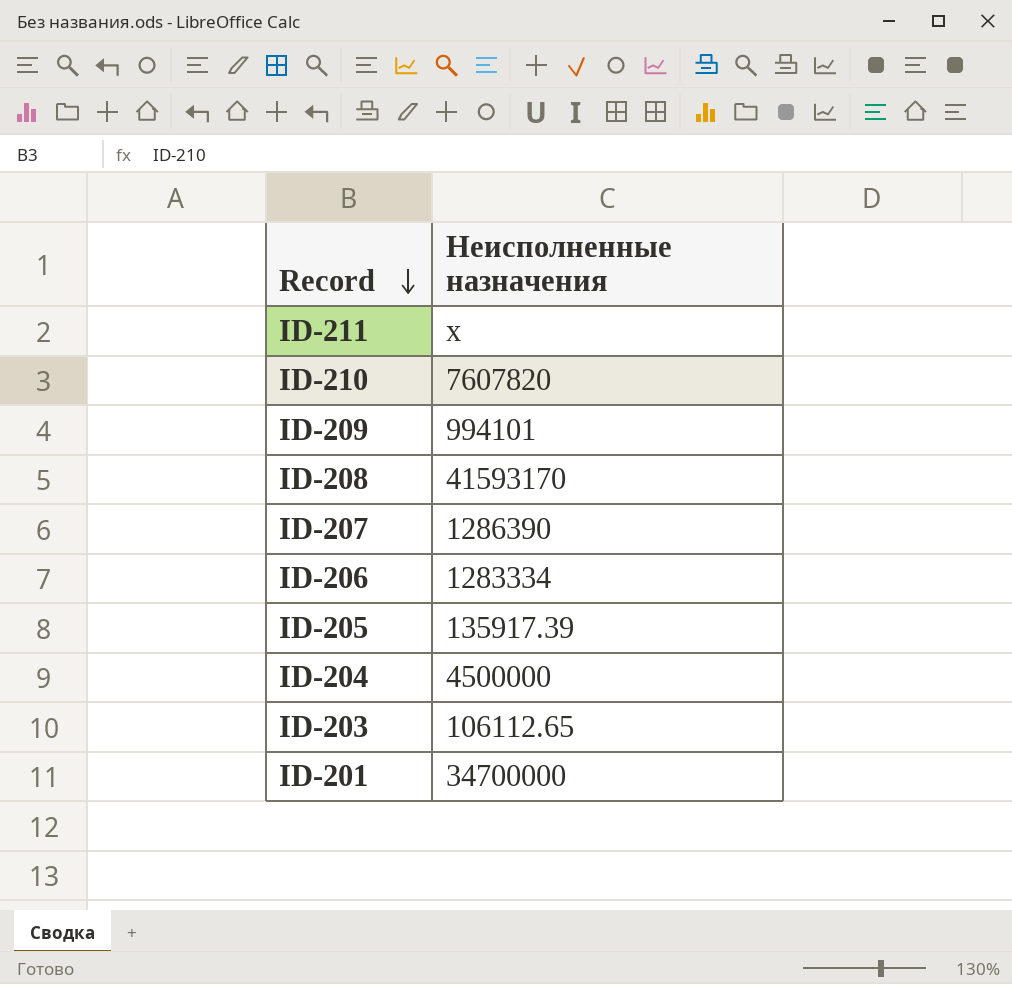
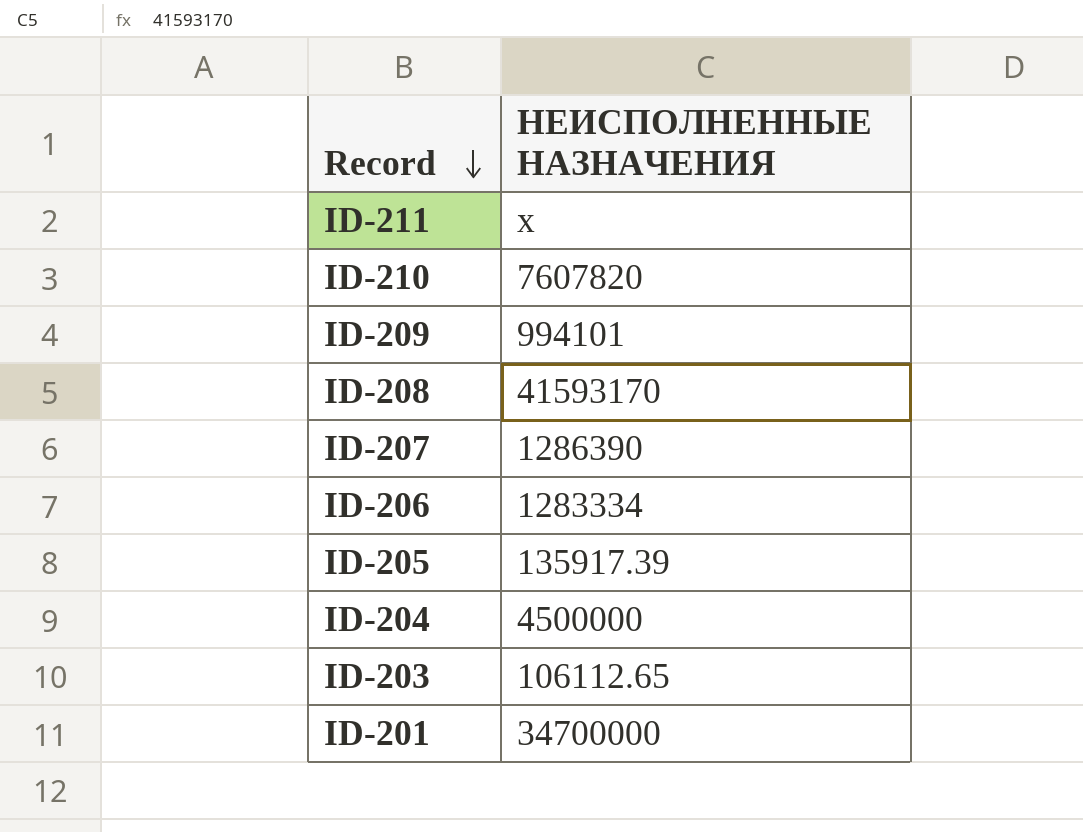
column name: Неисполненные назначения -> НЕИСПОЛНЕННЫЕ НАЗНАЧЕНИЯ

